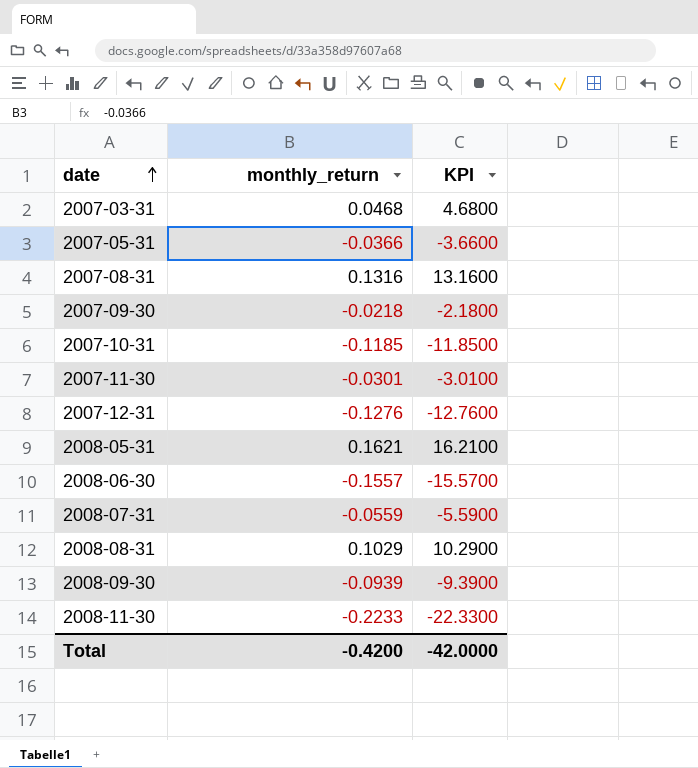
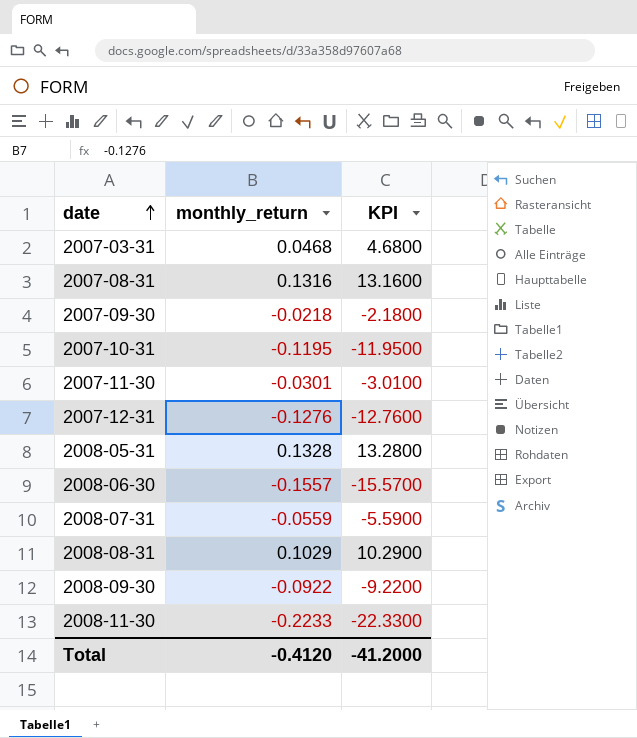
row 2007-05-31: -0.0366 | -3.6600 -> none
2007-10-31 | monthly_return: -0.1185 -> -0.1195
2007-10-31 | KPI: -11.8500 -> -11.9500
2008-05-31 | monthly_return: 0.1621 -> 0.1328
2008-05-31 | KPI: 16.2100 -> 13.2800
2008-09-30 | monthly_return: -0.0939 -> -0.0922
2008-09-30 | KPI: -9.3900 -> -9.2200
Total | monthly_return: -0.4200 -> -0.4120
Total | KPI: -42.0000 -> -41.2000

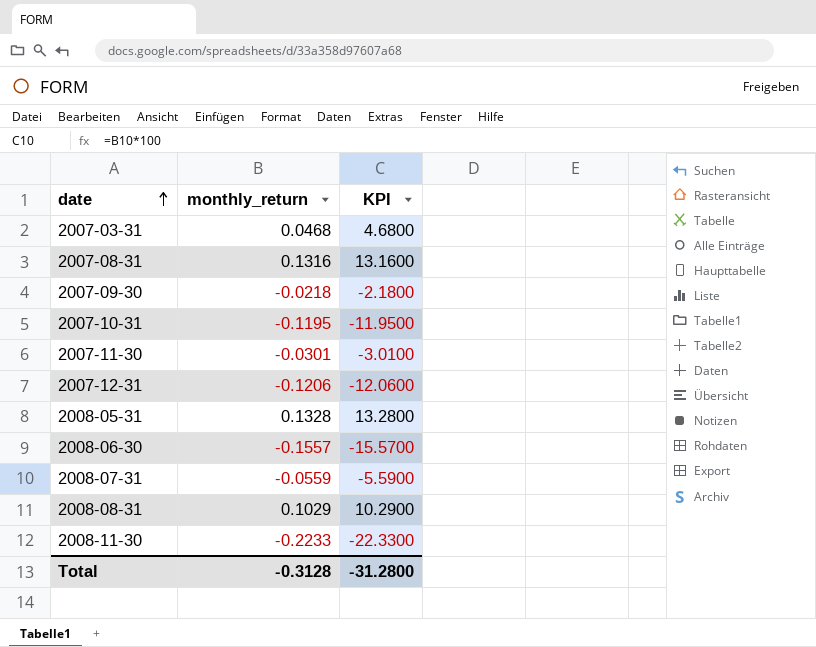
row 2008-09-30: -0.0922 | -9.2200 -> none
2007-12-31 | monthly_return: -0.1276 -> -0.1206
2007-12-31 | KPI: -12.7600 -> -12.0600
Total | monthly_return: -0.4120 -> -0.3128
Total | KPI: -41.2000 -> -31.2800

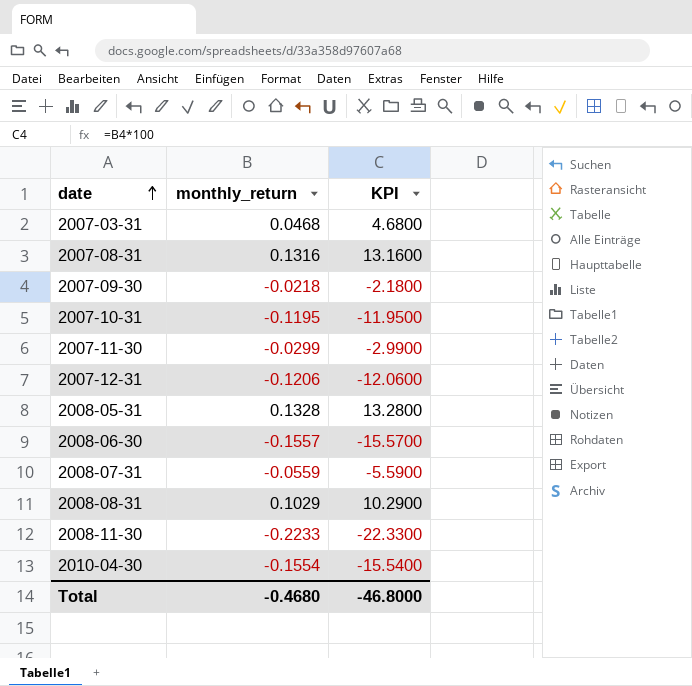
2007-11-30 | monthly_return: -0.0301 -> -0.0299
2007-11-30 | KPI: -3.0100 -> -2.9900
row 2010-04-30: none -> -0.1554 | -15.5400
Total | monthly_return: -0.3128 -> -0.4680
Total | KPI: -31.2800 -> -46.8000

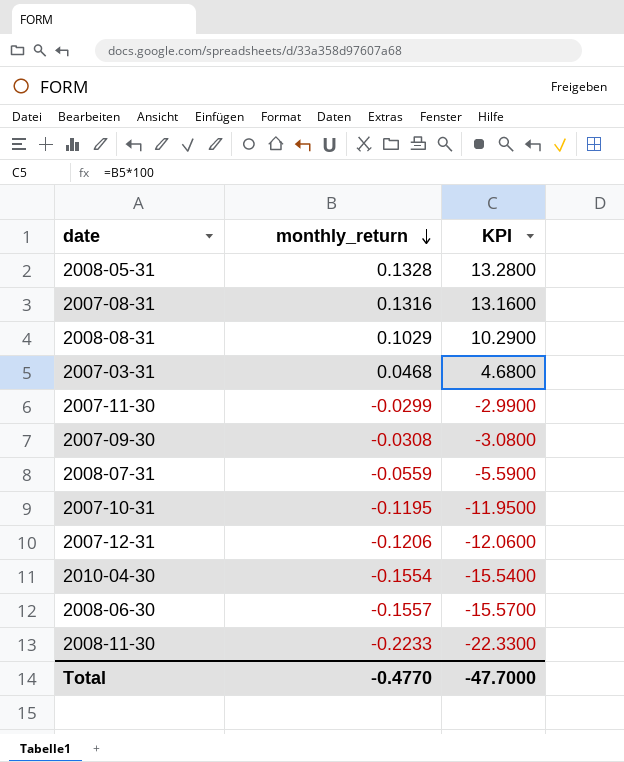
row order: date ascending -> monthly_return descending
2007-09-30 | monthly_return: -0.0218 -> -0.0308
2007-09-30 | KPI: -2.1800 -> -3.0800
Total | monthly_return: -0.4680 -> -0.4770
Total | KPI: -46.8000 -> -47.7000

